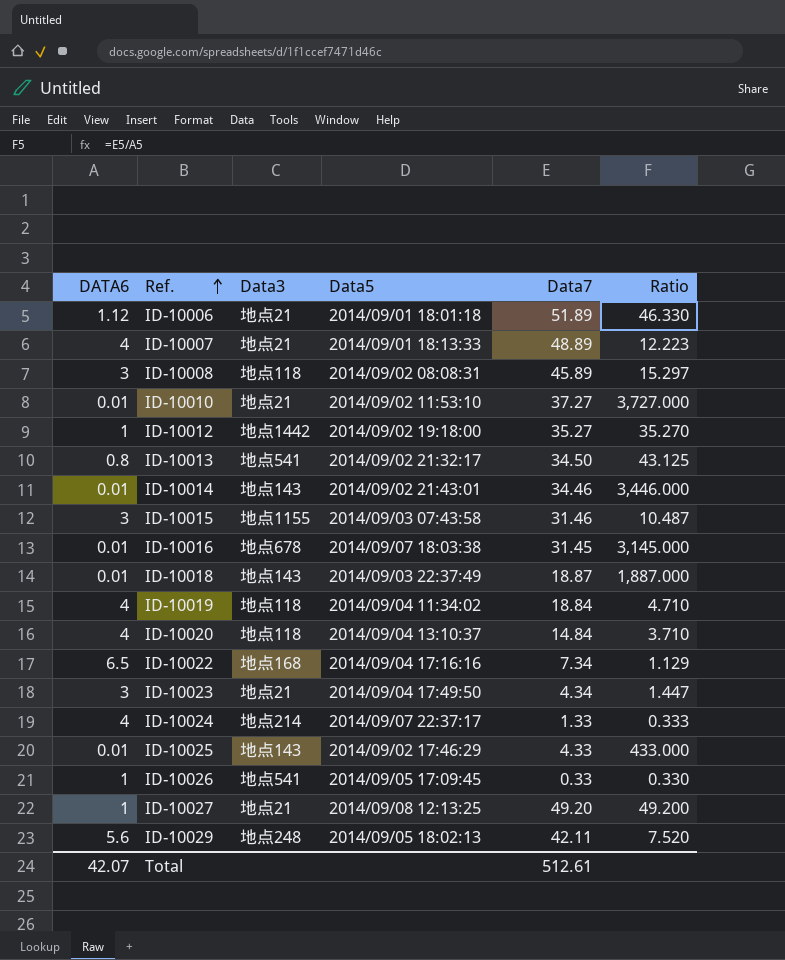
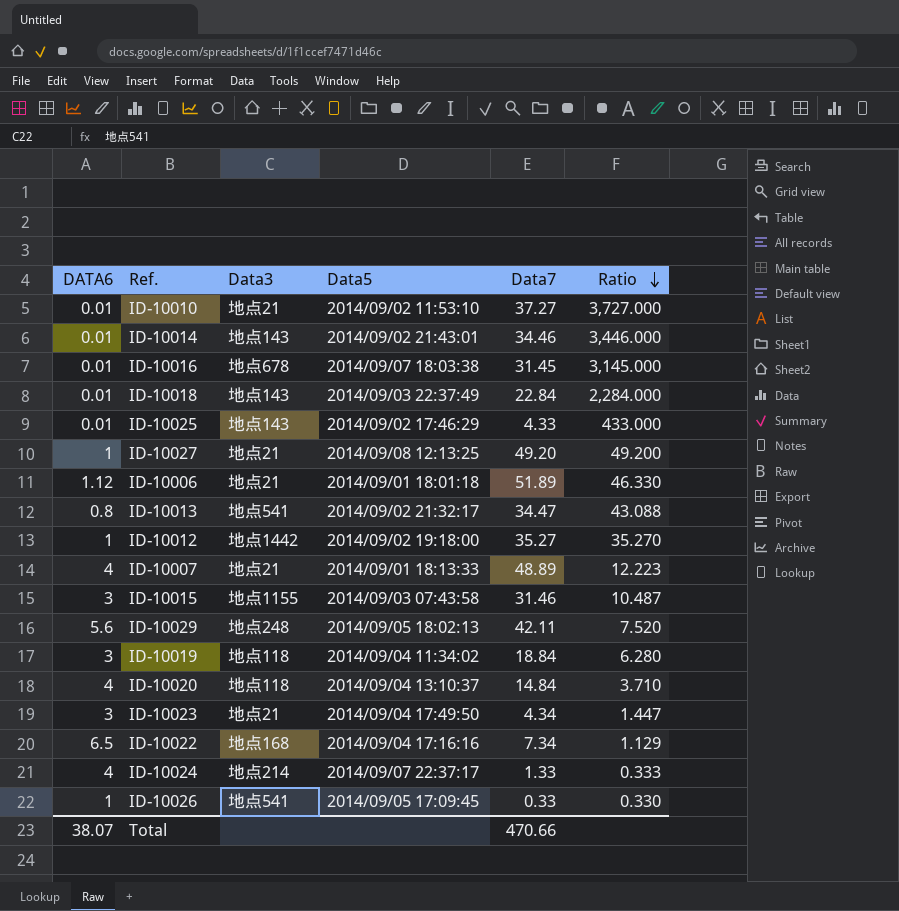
row order: Ref. ascending -> Ratio descending
row ID-10008: 3 | 地点118 | 2014/09/02 08:08:31 | 45.89 | 15.297 -> none
ID-10018 | Data7: 18.87 -> 22.84
ID-10018 | Ratio: 1,887.000 -> 2,284.000
ID-10013 | Data7: 34.50 -> 34.47
ID-10013 | Ratio: 43.125 -> 43.088
ID-10019 | DATA6: 4 -> 3
ID-10019 | Ratio: 4.710 -> 6.280
Total | DATA6: 42.07 -> 38.07
Total | Data7: 512.61 -> 470.66

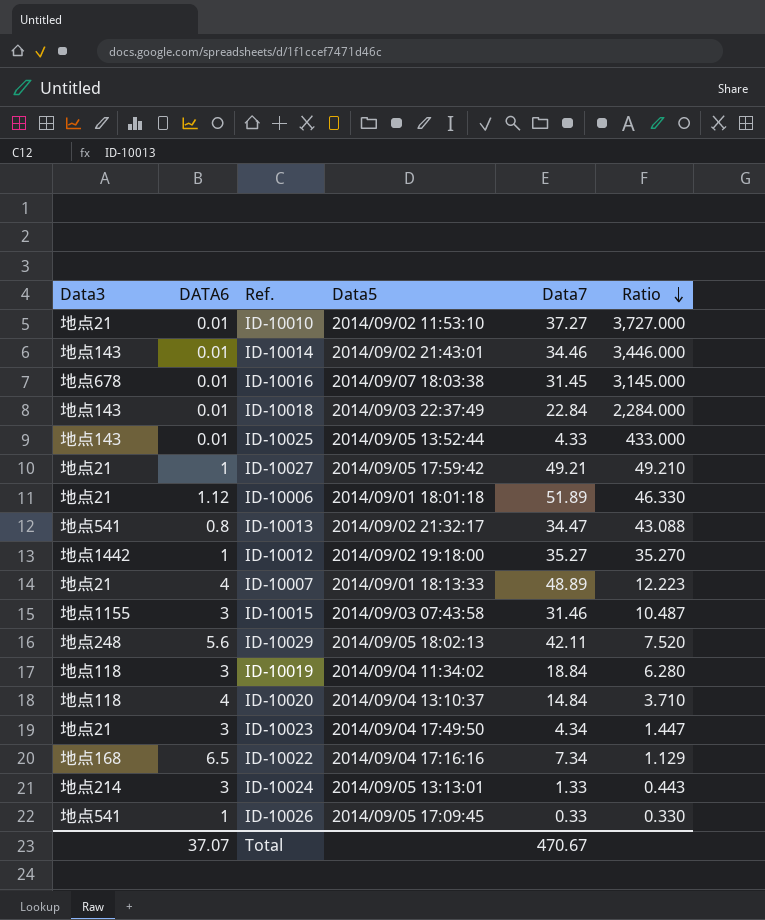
column Data3 | position: 3 -> 1
ID-10025 | Data5: 2014/09/02 17:46:29 -> 2014/09/05 13:52:44
ID-10027 | Data5: 2014/09/08 12:13:25 -> 2014/09/05 17:59:42
ID-10027 | Data7: 49.20 -> 49.21
ID-10027 | Ratio: 49.200 -> 49.210
ID-10024 | DATA6: 4 -> 3
ID-10024 | Data5: 2014/09/07 22:37:17 -> 2014/09/05 13:13:01
ID-10024 | Ratio: 0.333 -> 0.443
Total | DATA6: 38.07 -> 37.07
Total | Data7: 470.66 -> 470.67

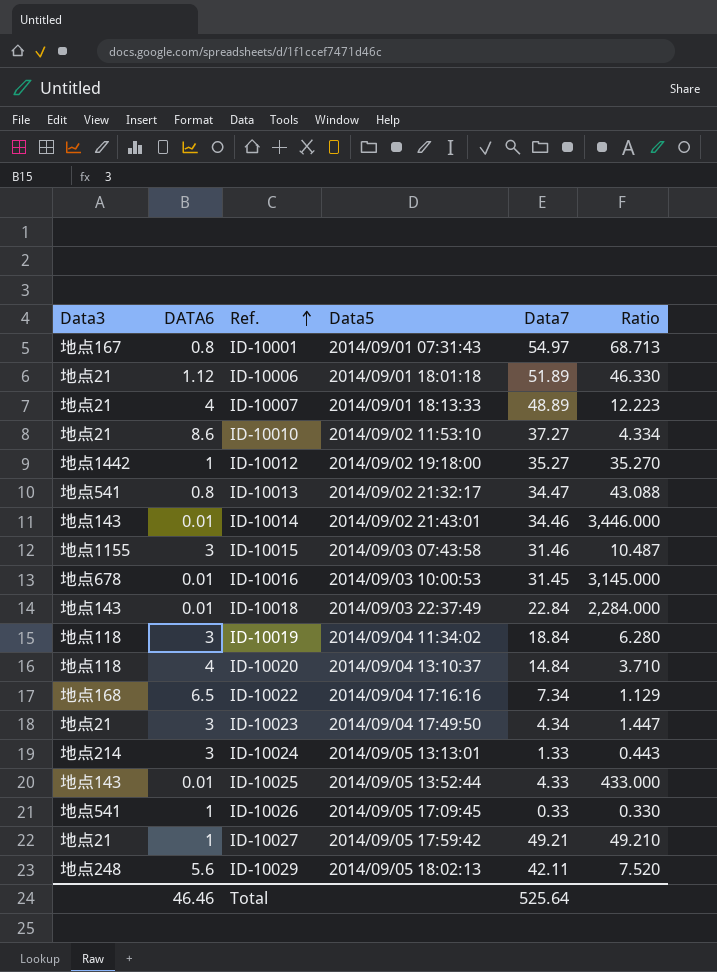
row order: Ratio descending -> Ref. ascending
row ID-10001: none -> 地点167 | 0.8 | 2014/09/01 07:31:43 | 54.97 | 68.713
ID-10010 | DATA6: 0.01 -> 8.6
ID-10010 | Ratio: 3,727.000 -> 4.334
ID-10016 | Data5: 2014/09/07 18:03:38 -> 2014/09/03 10:00:53
Total | DATA6: 37.07 -> 46.46
Total | Data7: 470.67 -> 525.64

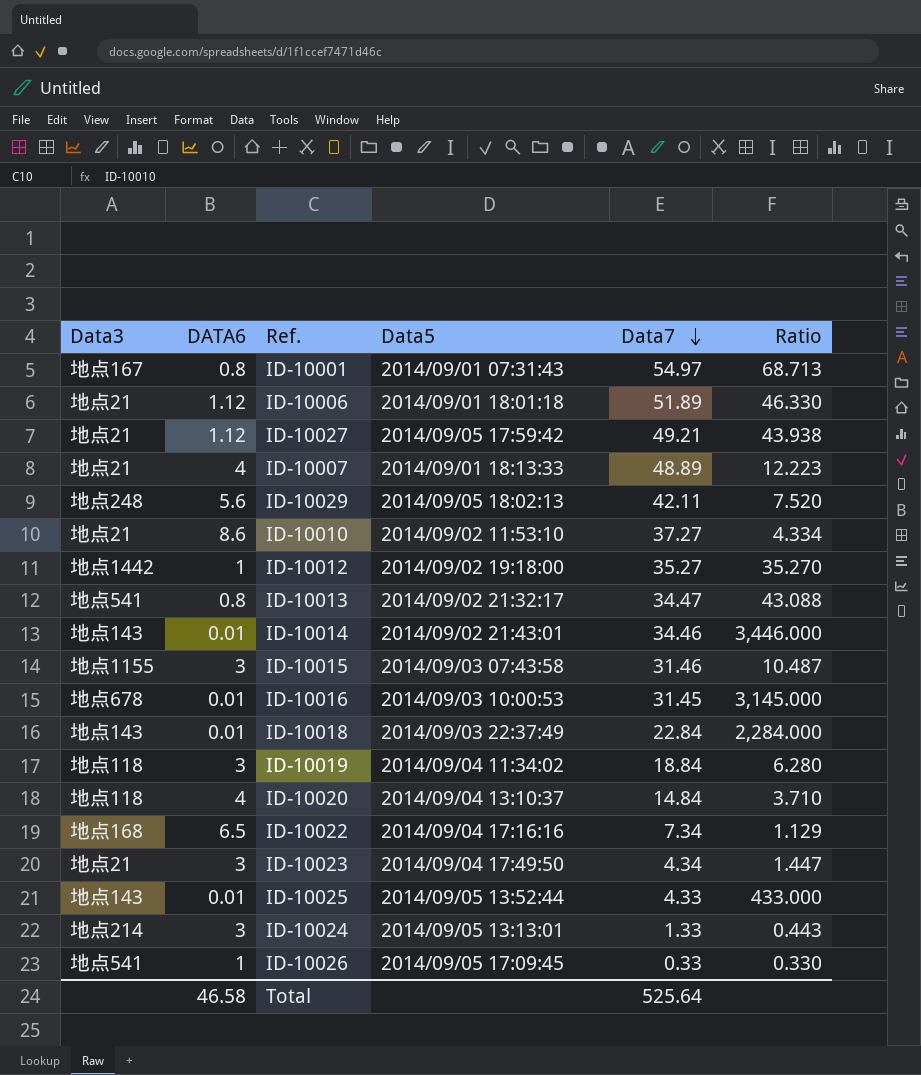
row order: Ref. ascending -> Data7 descending
ID-10027 | DATA6: 1 -> 1.12
ID-10027 | Ratio: 49.210 -> 43.938
Total | DATA6: 46.46 -> 46.58

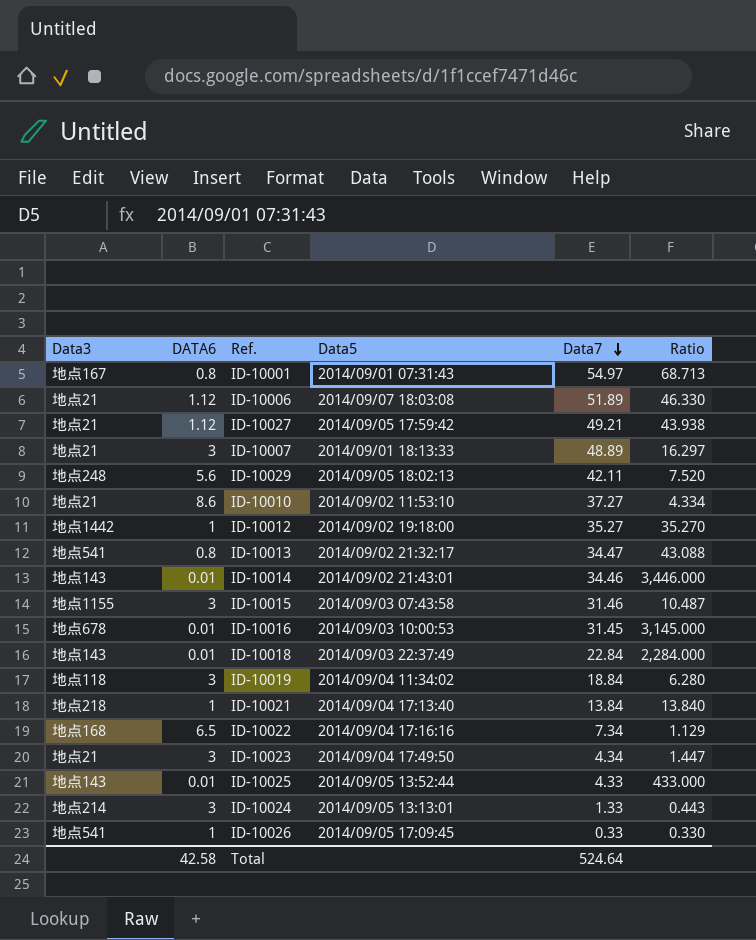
row ID-10020: 地点118 | 4 | 2014/09/04 13:10:37 | 14.84 | 3.710 -> none
ID-10006 | Data5: 2014/09/01 18:01:18 -> 2014/09/07 18:03:08
ID-10007 | DATA6: 4 -> 3
ID-10007 | Ratio: 12.223 -> 16.297
row ID-10021: none -> 地点218 | 1 | 2014/09/04 17:13:40 | 13.84 | 13.840
Total | DATA6: 46.58 -> 42.58
Total | Data7: 525.64 -> 524.64

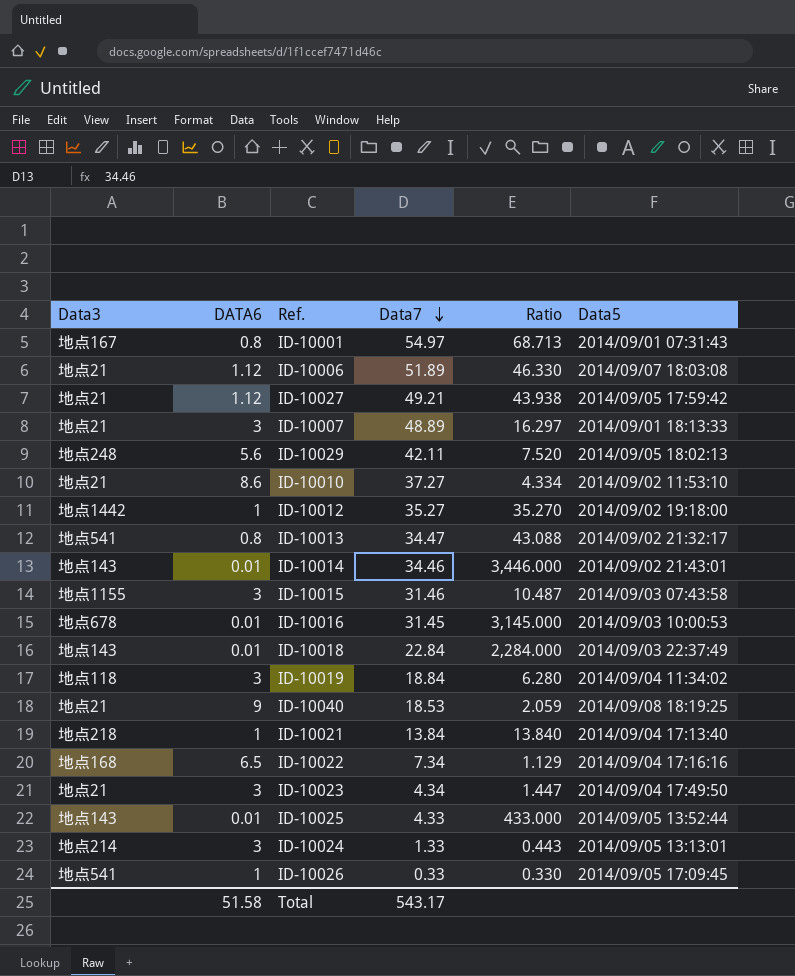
column Data5 | position: 4 -> 6
row ID-10040: none -> 地点21 | 9 | 18.53 | 2.059 | 2014/09/08 18:19:25
Total | DATA6: 42.58 -> 51.58
Total | Data7: 524.64 -> 543.17

